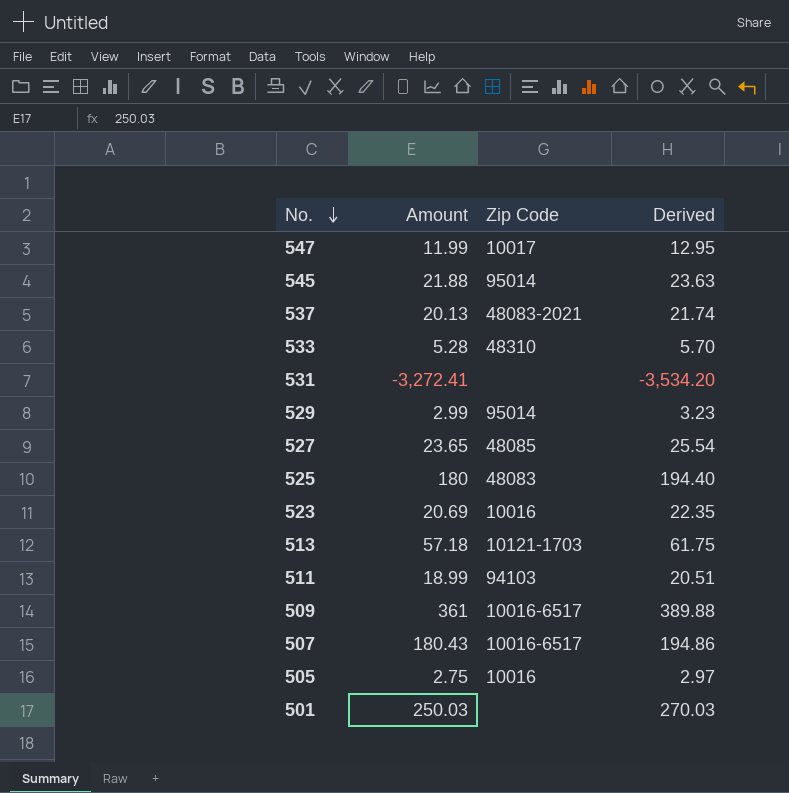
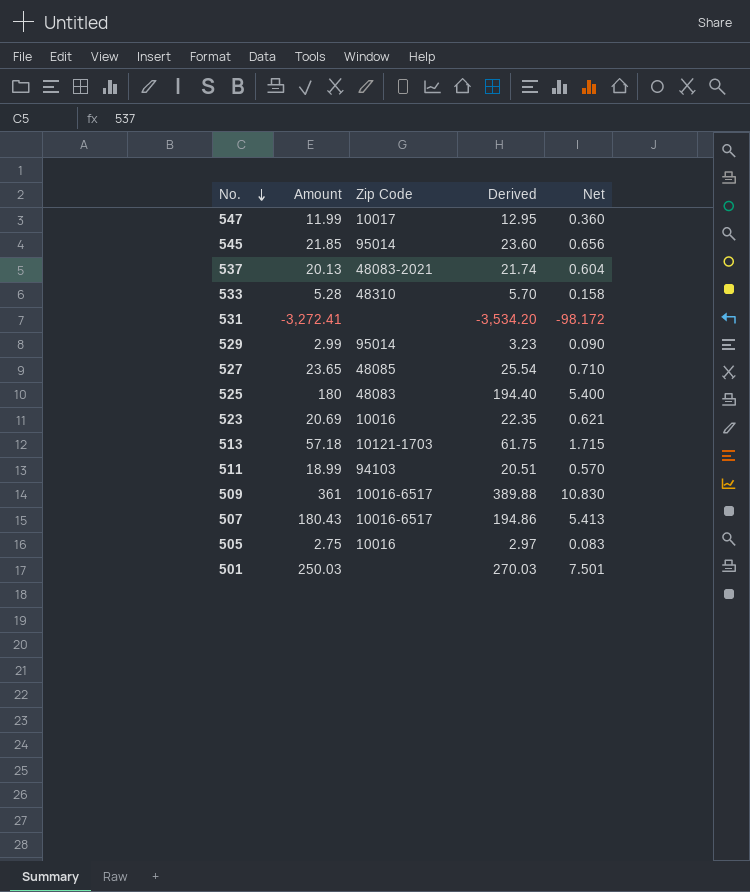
column Net | formula: none -> [Amount] * 0.03
545 | Amount: 21.88 -> 21.85
545 | Derived: 23.63 -> 23.60

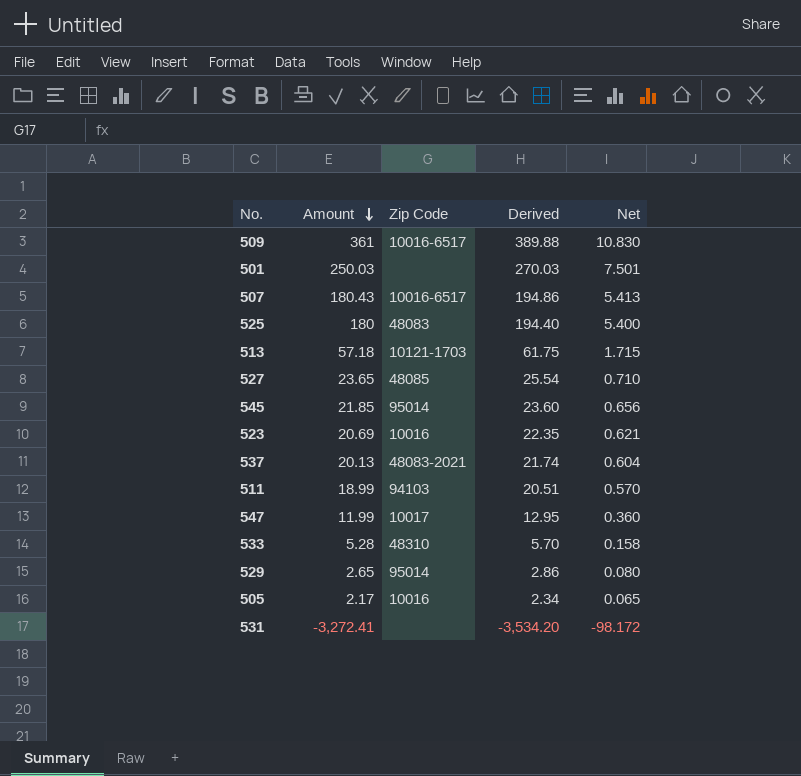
row order: No. descending -> Amount descending
529 | Amount: 2.99 -> 2.65
529 | Derived: 3.23 -> 2.86
529 | Net: 0.090 -> 0.080
505 | Amount: 2.75 -> 2.17
505 | Derived: 2.97 -> 2.34
505 | Net: 0.083 -> 0.065

